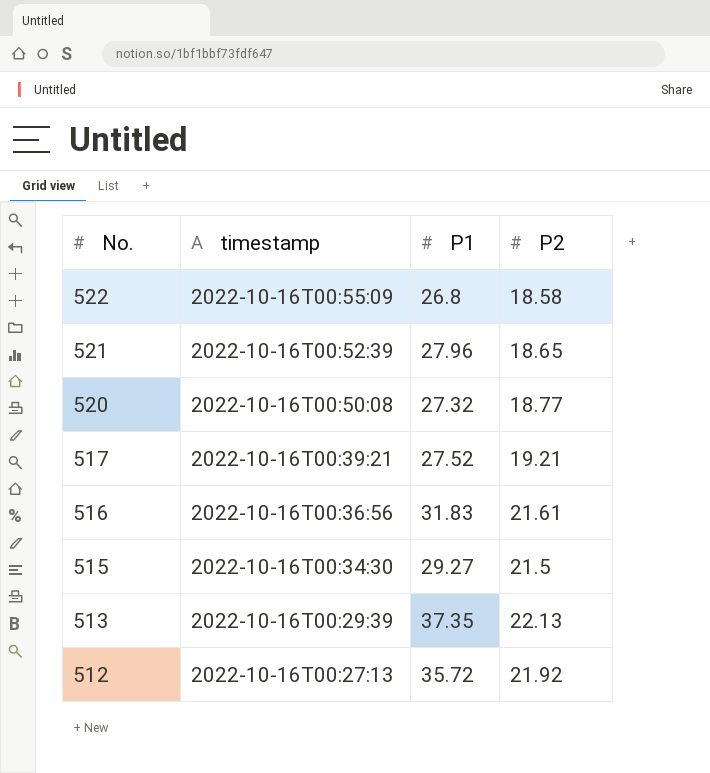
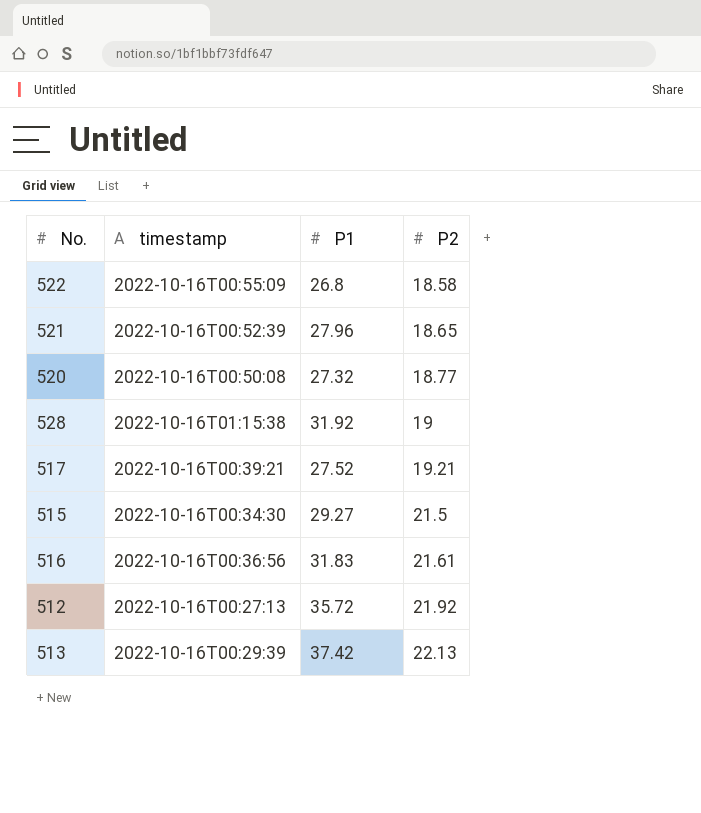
row order: No. descending -> P2 ascending
row 528: none -> 2022-10-16T01:15:38 | 31.92 | 19
513 | P1: 37.35 -> 37.42

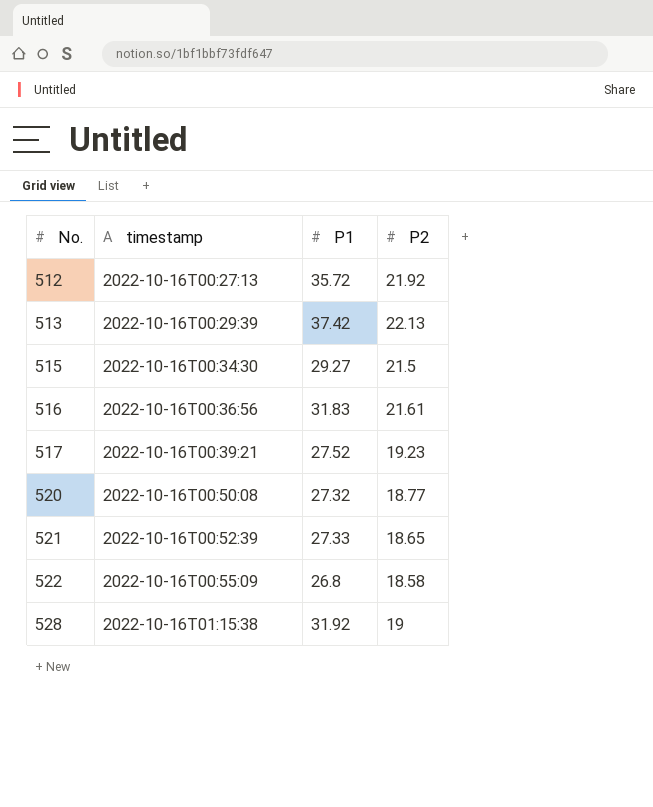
row order: P2 ascending -> No. ascending
517 | P2: 19.21 -> 19.23
521 | P1: 27.96 -> 27.33

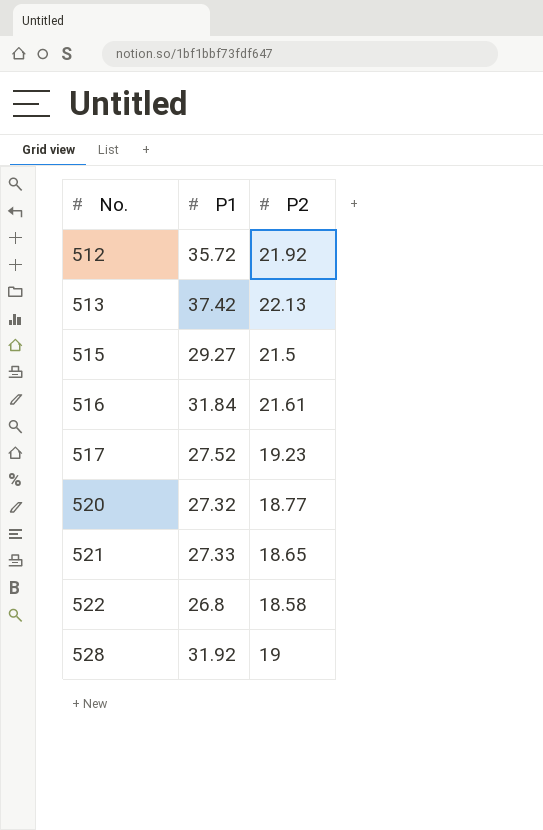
column timestamp | position: 2 -> none
516 | P1: 31.83 -> 31.84

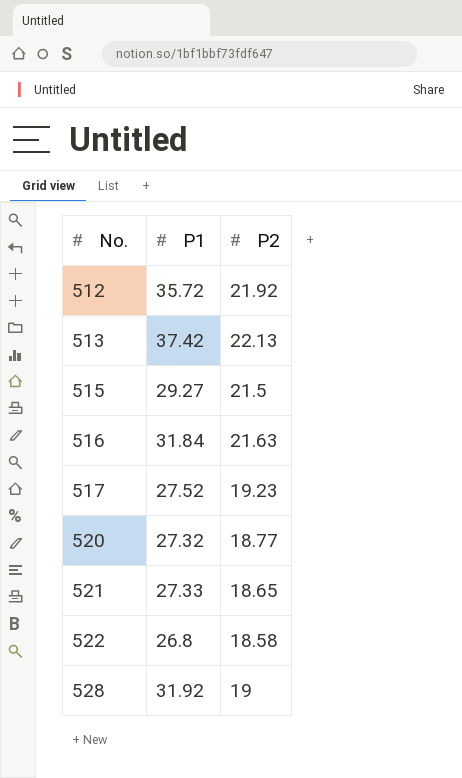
516 | P2: 21.61 -> 21.63

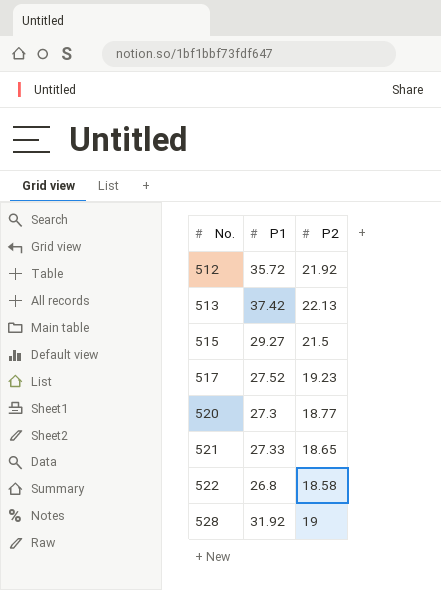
row 516: 31.84 | 21.63 -> none
520 | P1: 27.32 -> 27.3

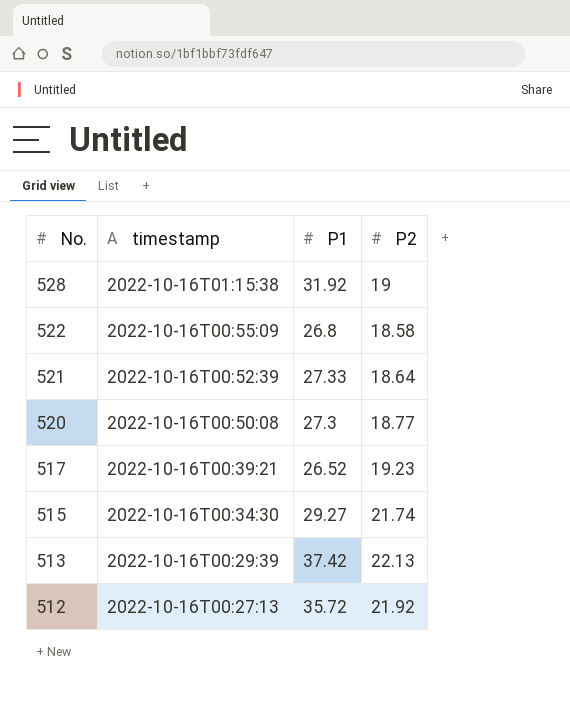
row order: No. ascending -> No. descending
column timestamp | position: none -> 2
521 | P2: 18.65 -> 18.64
517 | P1: 27.52 -> 26.52
515 | P2: 21.5 -> 21.74

